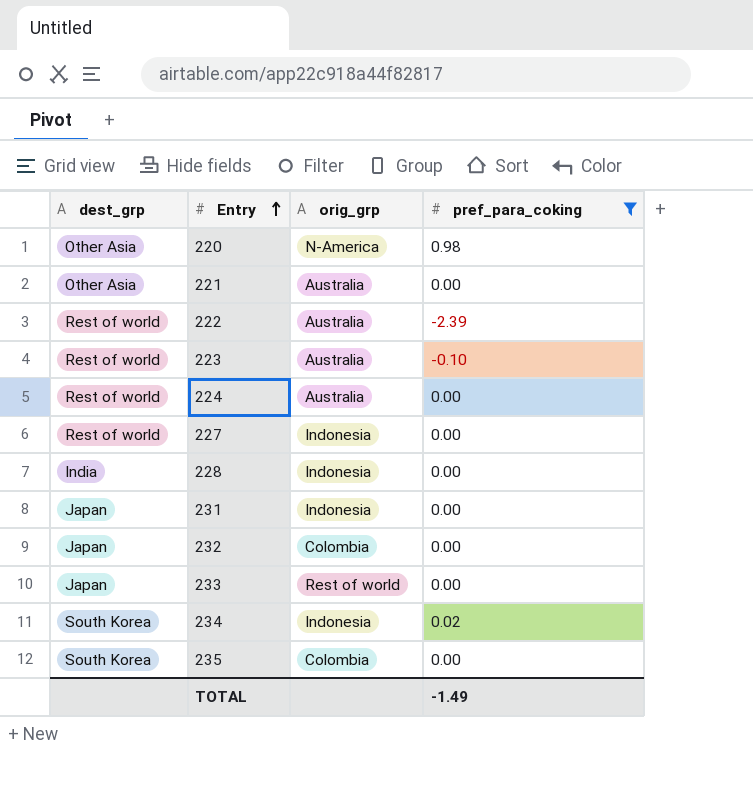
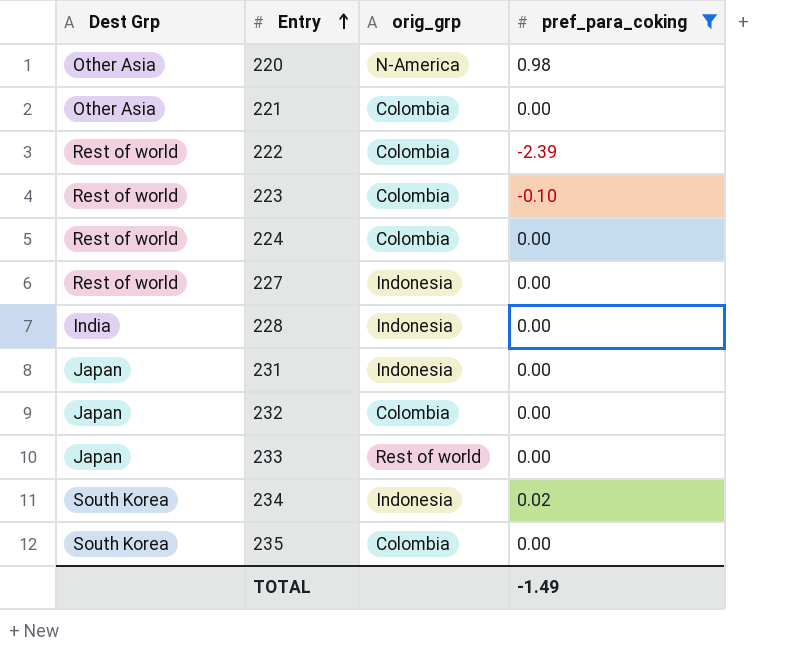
column name: dest_grp -> Dest Grp
221 | orig_grp: Australia -> Colombia
222 | orig_grp: Australia -> Colombia
223 | orig_grp: Australia -> Colombia
224 | orig_grp: Australia -> Colombia

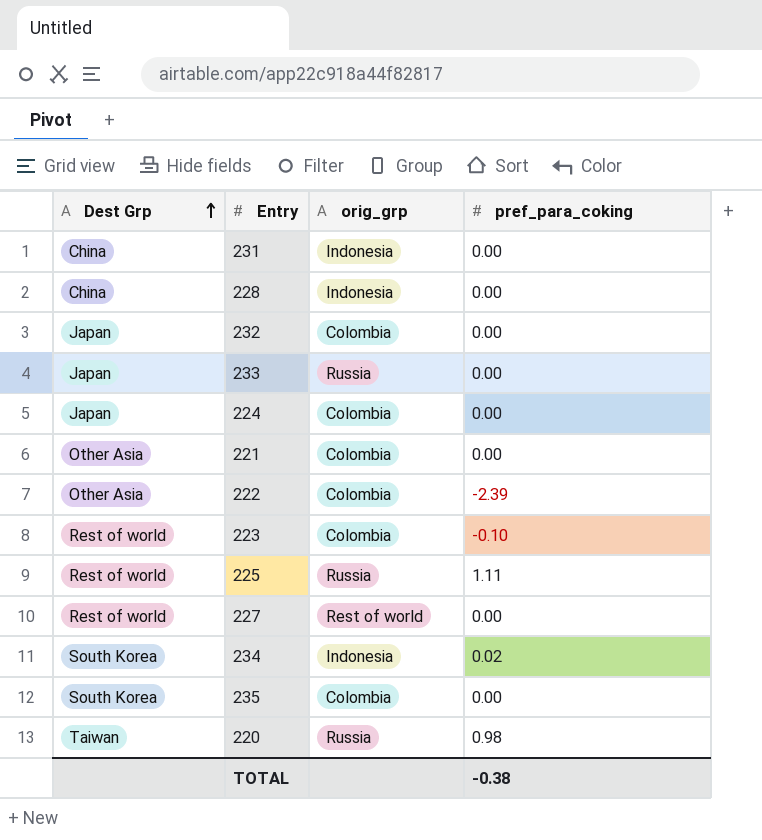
filter: pref_para_coking != 1.11 -> none
row order: Entry ascending -> Dest Grp ascending
231 | Dest Grp: Japan -> China
228 | Dest Grp: India -> China
233 | orig_grp: Rest of world -> Russia
224 | Dest Grp: Rest of world -> Japan
222 | Dest Grp: Rest of world -> Other Asia
227 | orig_grp: Indonesia -> Rest of world
220 | Dest Grp: Other Asia -> Taiwan
220 | orig_grp: N-America -> Russia
TOTAL | pref_para_coking: -1.49 -> -0.38

